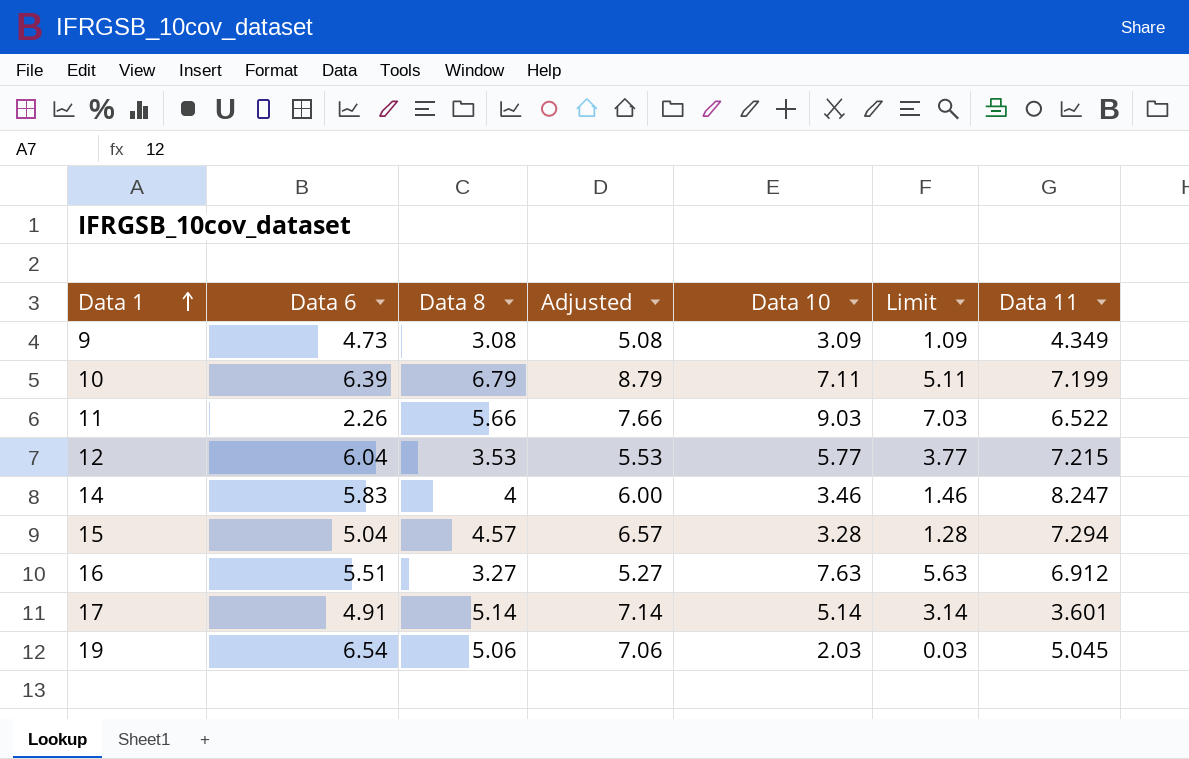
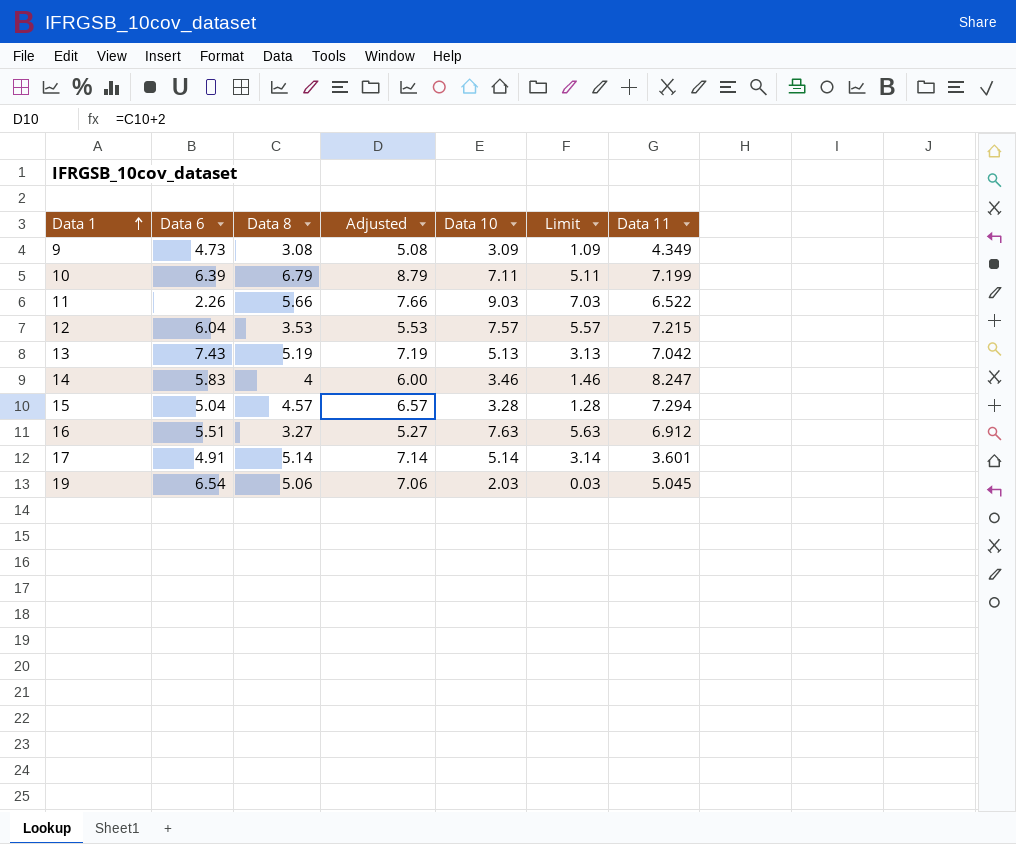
12 | Data 10: 5.77 -> 7.57
12 | Limit: 3.77 -> 5.57
row 13: none -> 7.43 | 5.19 | 7.19 | 5.13 | 3.13 | 7.042

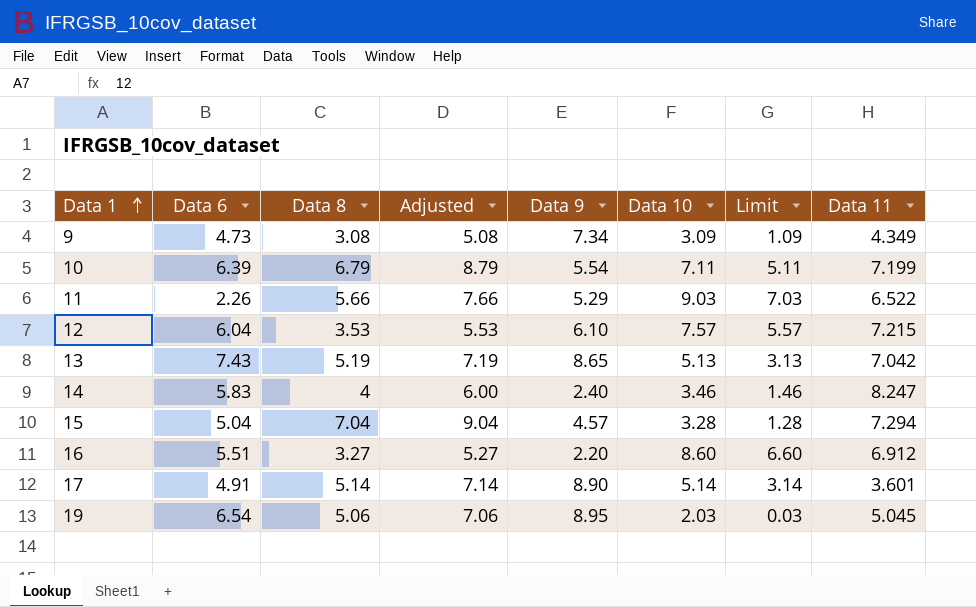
column Data 9 | position: none -> 5
15 | Data 8: 4.57 -> 7.04
15 | Adjusted: 6.57 -> 9.04
16 | Data 10: 7.63 -> 8.60
16 | Limit: 5.63 -> 6.60

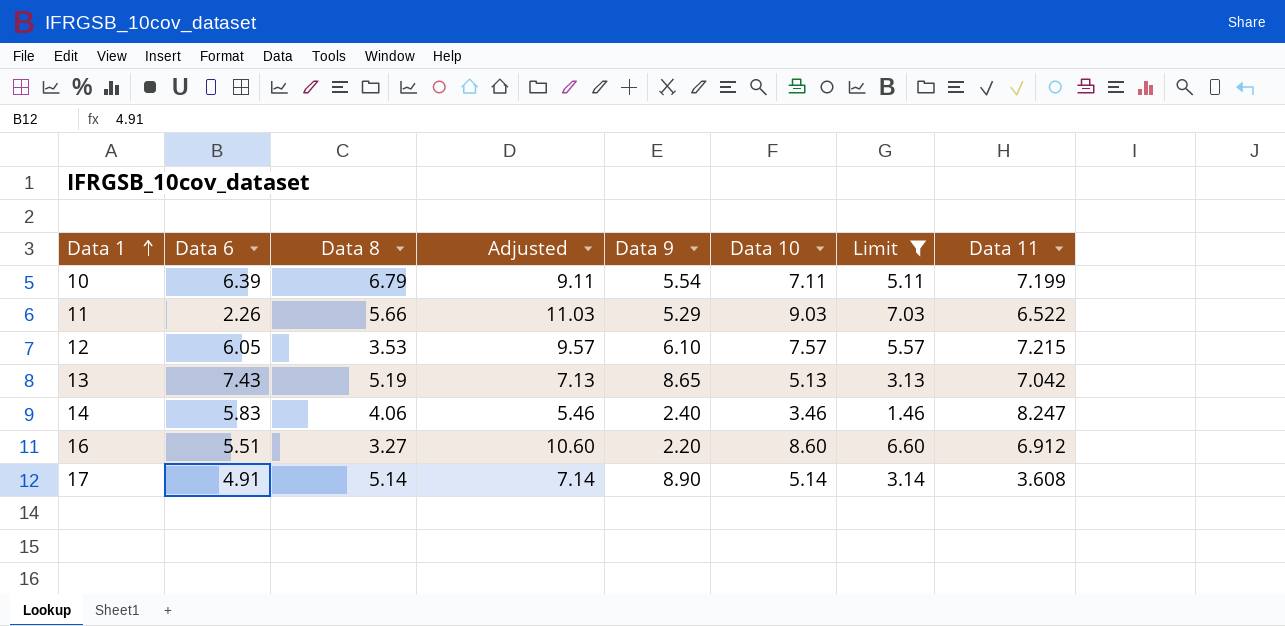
filter: none -> Limit >= 1.46
column Adjusted | formula: [Data 8] + 2 -> [Data 10] + 2
12 | Data 6: 6.04 -> 6.05
14 | Data 8: 4 -> 4.06
17 | Data 11: 3.601 -> 3.608

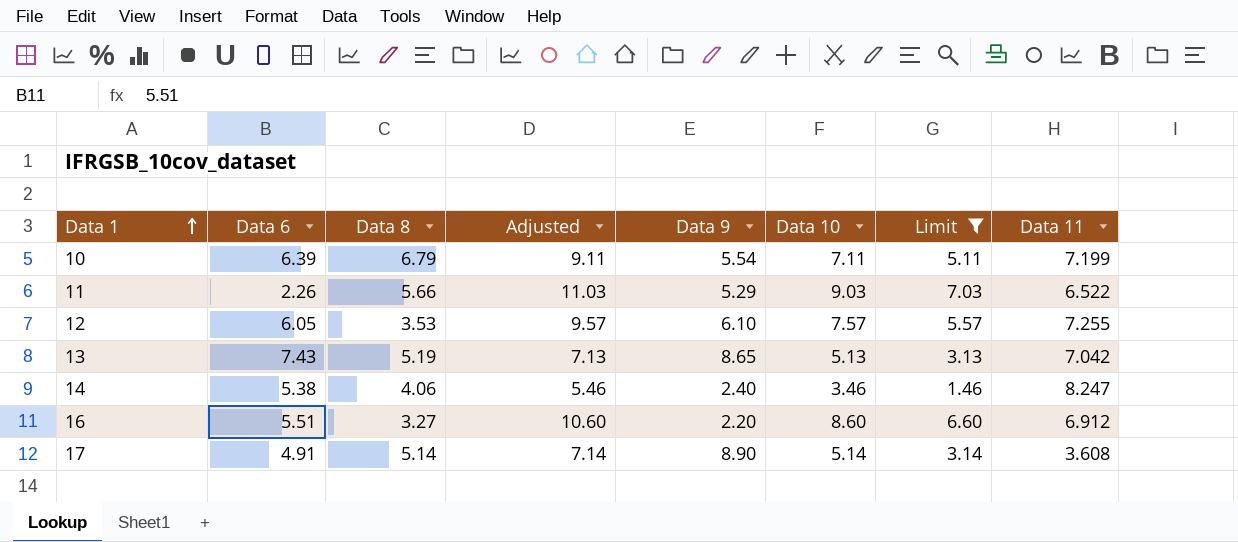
12 | Data 11: 7.215 -> 7.255
14 | Data 6: 5.83 -> 5.38

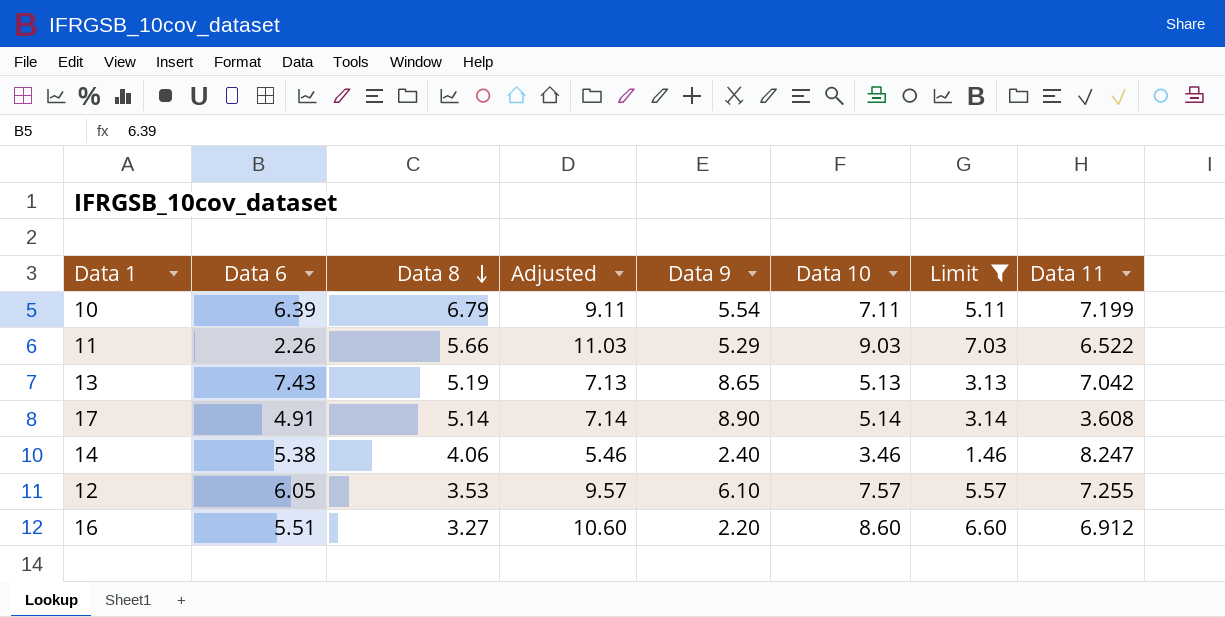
row order: Data 1 ascending -> Data 8 descending

